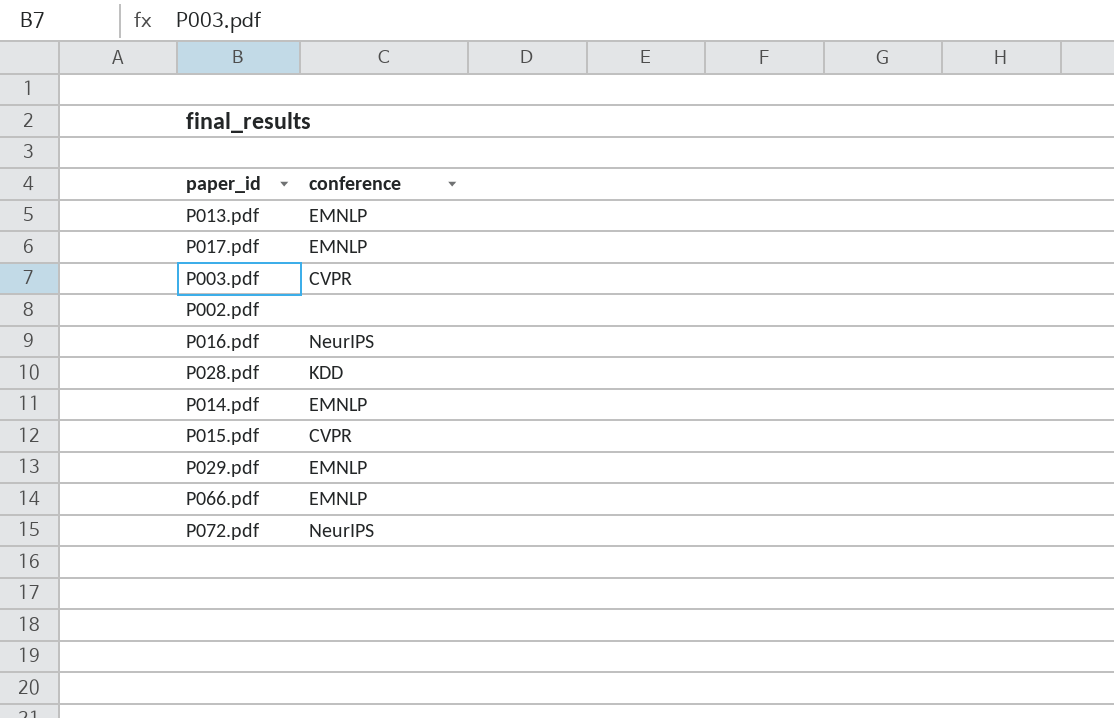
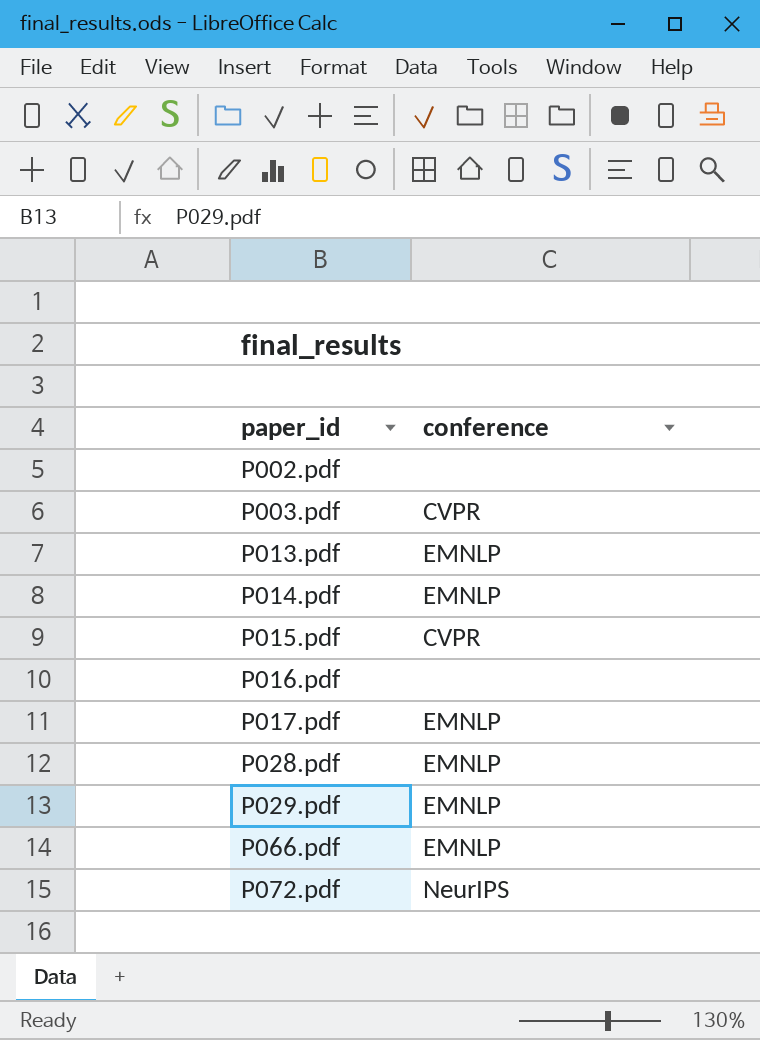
row order: none -> paper_id ascending
P016.pdf | conference: NeurIPS -> none
P028.pdf | conference: KDD -> EMNLP

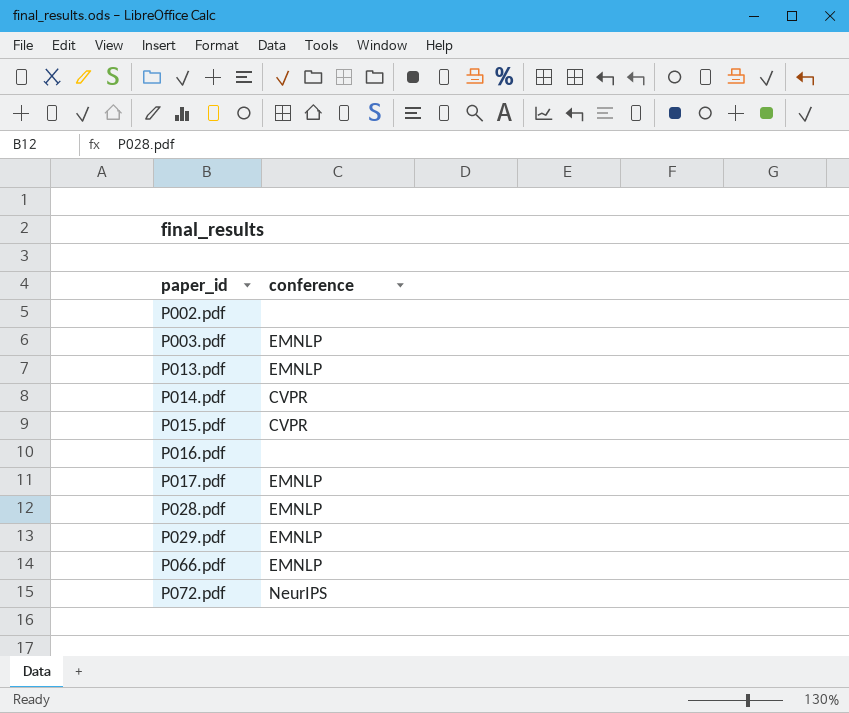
P003.pdf | conference: CVPR -> EMNLP
P014.pdf | conference: EMNLP -> CVPR

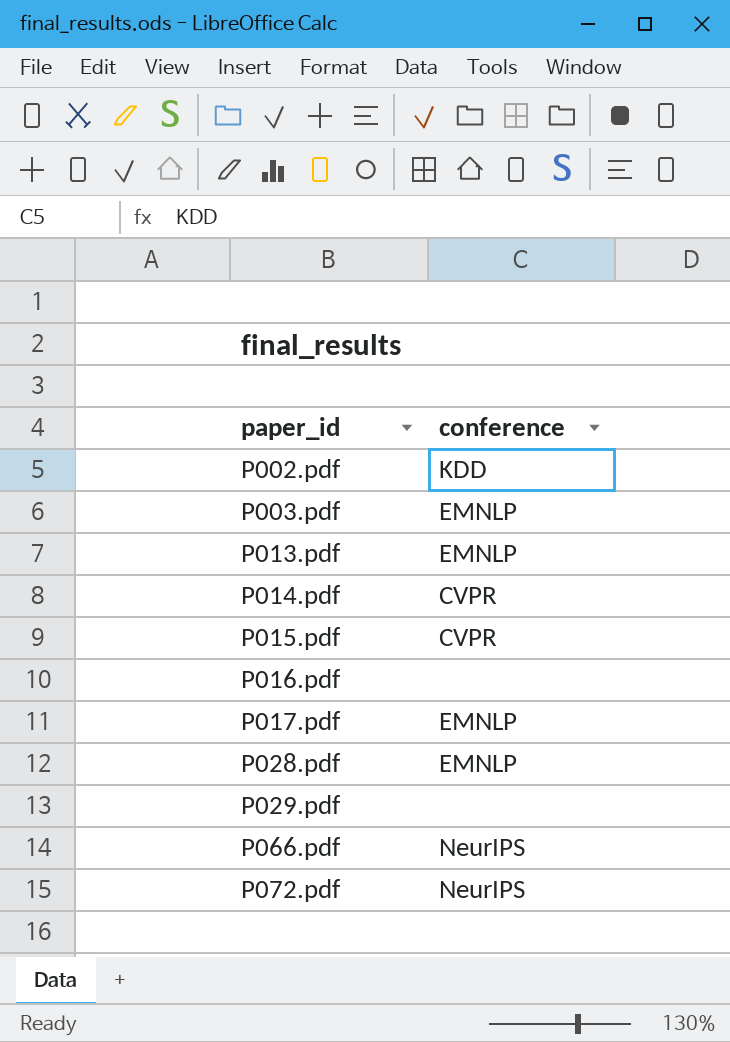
P002.pdf | conference: none -> KDD
P029.pdf | conference: EMNLP -> none
P066.pdf | conference: EMNLP -> NeurIPS

